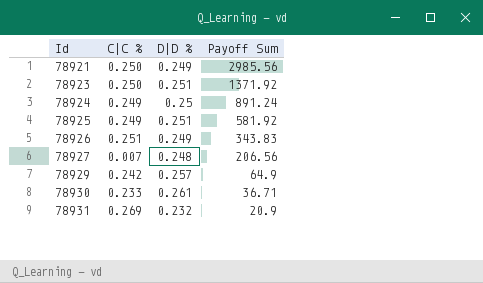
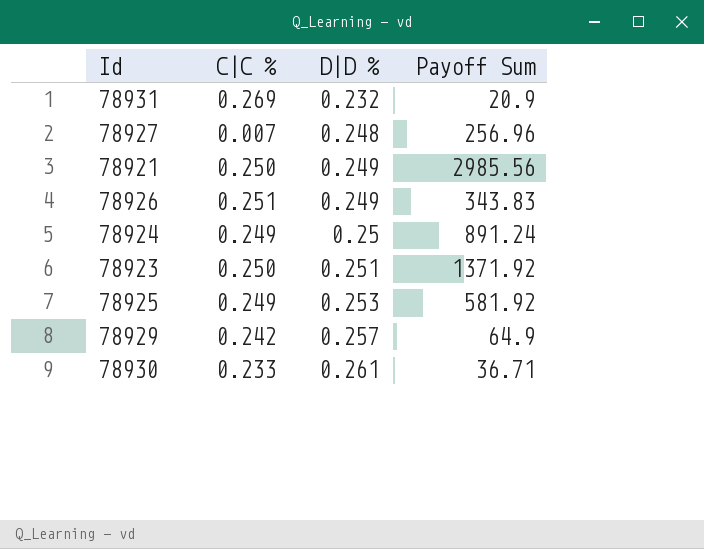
row order: Id ascending -> D|D % ascending
78927 | Payoff Sum: 206.56 -> 256.96
78925 | D|D %: 0.251 -> 0.253

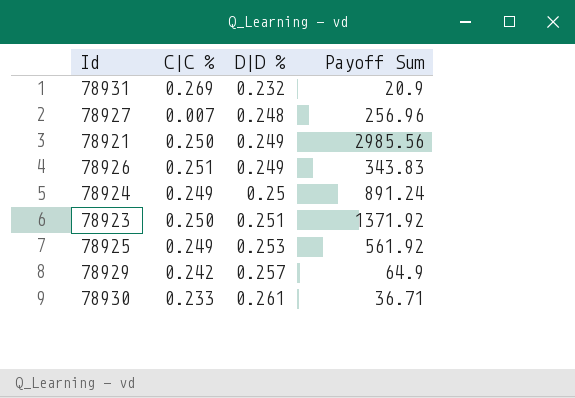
78925 | Payoff Sum: 581.92 -> 561.92

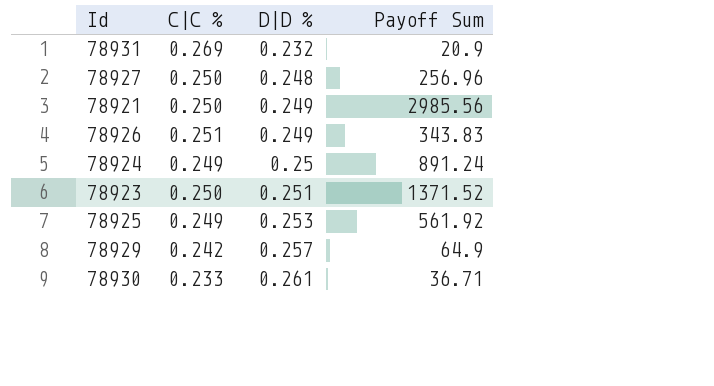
78927 | C|C %: 0.007 -> 0.250
78923 | Payoff Sum: 1371.92 -> 1371.52

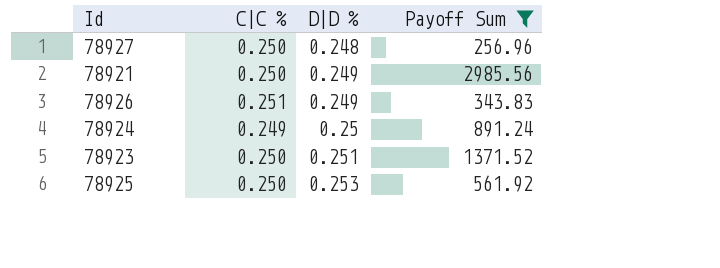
filter: none -> Payoff Sum >= 256.96
78925 | C|C %: 0.249 -> 0.250

